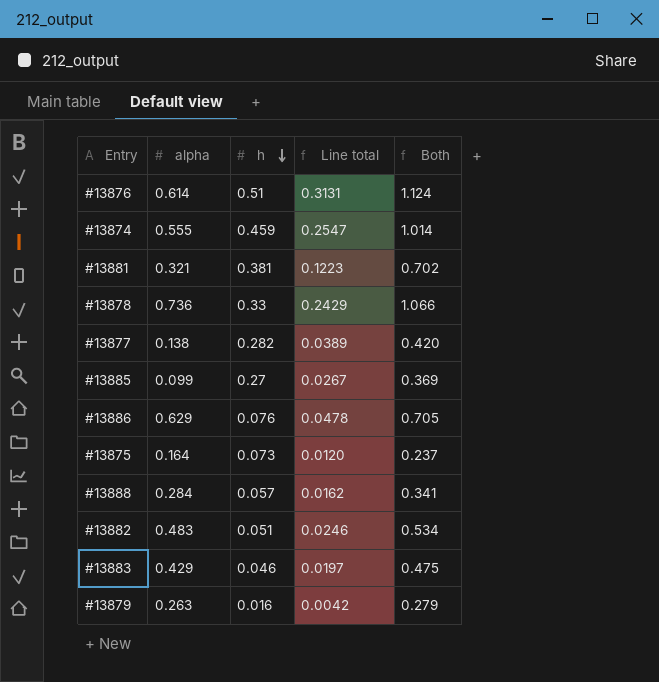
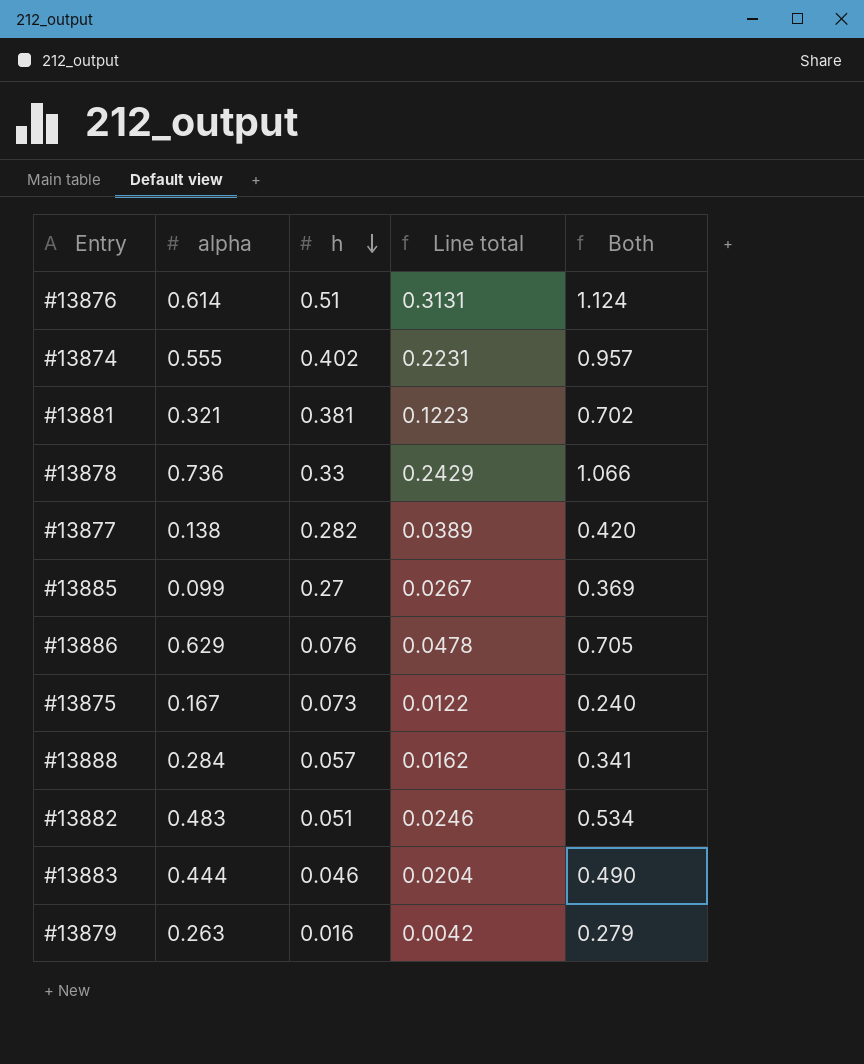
#13874 | h: 0.459 -> 0.402
#13874 | Line total: 0.2547 -> 0.2231
#13874 | Both: 1.014 -> 0.957
#13875 | alpha: 0.164 -> 0.167
#13875 | Line total: 0.0120 -> 0.0122
#13875 | Both: 0.237 -> 0.240
#13883 | alpha: 0.429 -> 0.444
#13883 | Line total: 0.0197 -> 0.0204
#13883 | Both: 0.475 -> 0.490

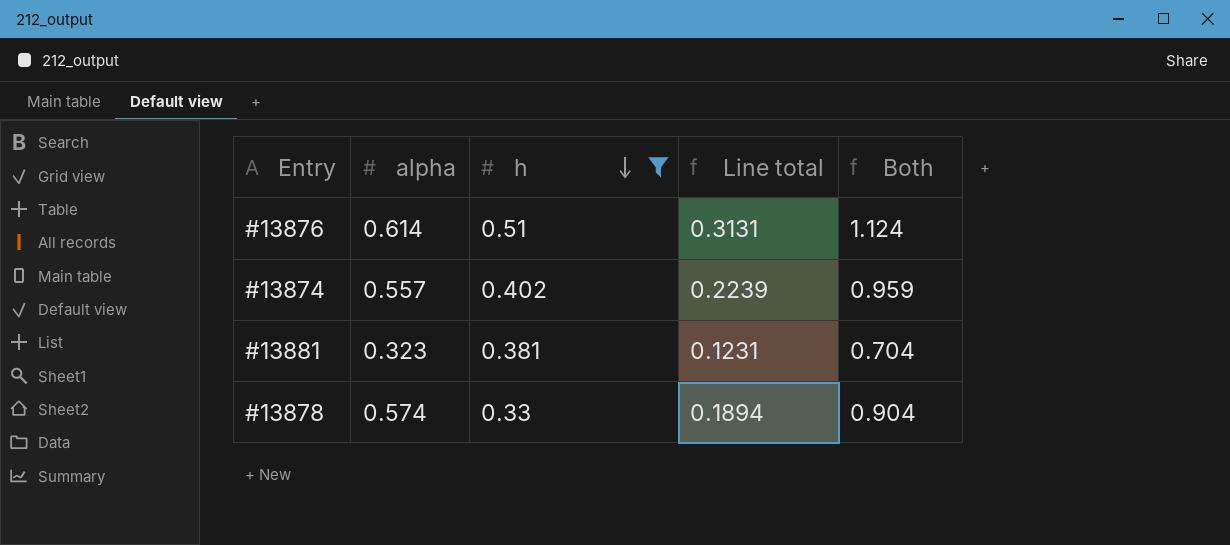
filter: none -> h >= 0.33
#13874 | alpha: 0.555 -> 0.557
#13874 | Line total: 0.2231 -> 0.2239
#13874 | Both: 0.957 -> 0.959
#13881 | alpha: 0.321 -> 0.323
#13881 | Line total: 0.1223 -> 0.1231
#13881 | Both: 0.702 -> 0.704
#13878 | alpha: 0.736 -> 0.574
#13878 | Line total: 0.2429 -> 0.1894
#13878 | Both: 1.066 -> 0.904

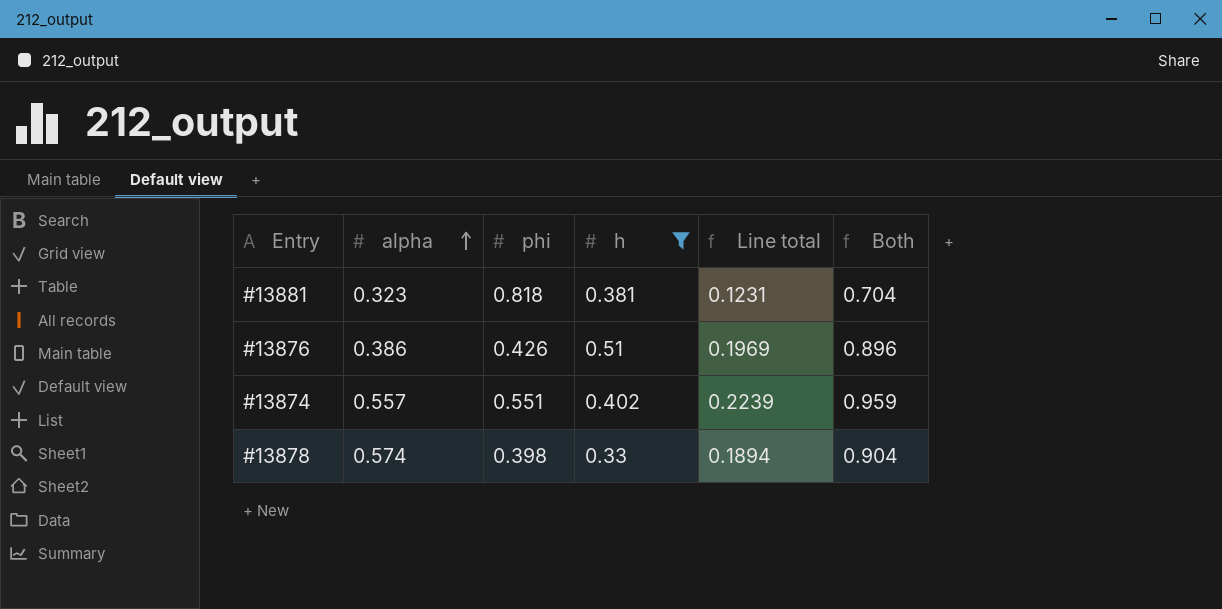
row order: h descending -> alpha ascending
column phi | position: none -> 3
#13876 | alpha: 0.614 -> 0.386
#13876 | Line total: 0.3131 -> 0.1969
#13876 | Both: 1.124 -> 0.896

